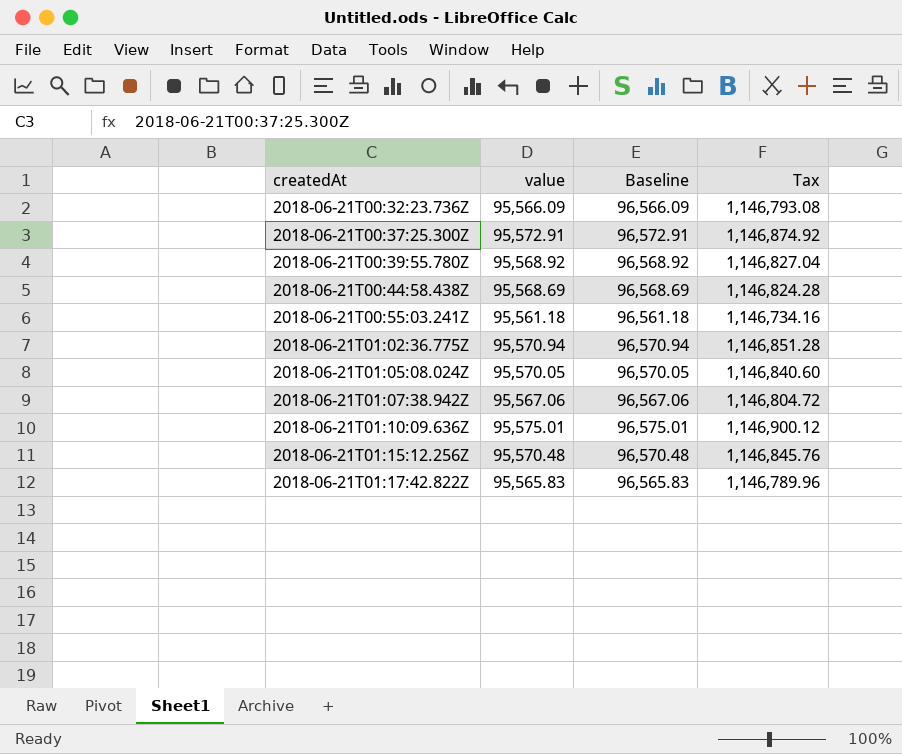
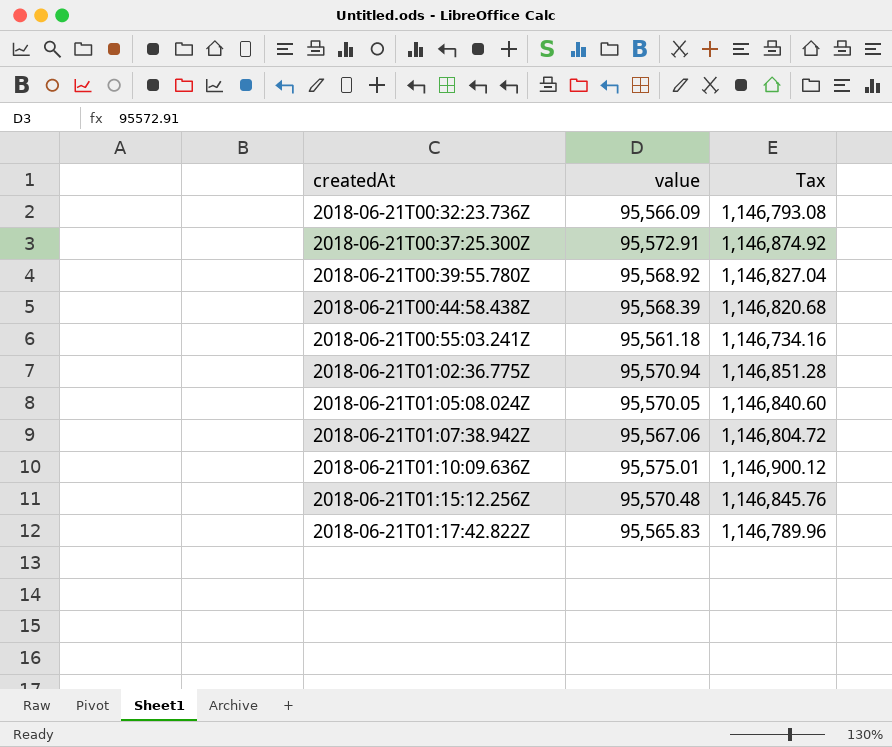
column Baseline | formula: [value] + 1000 -> none
2018-06-21T00:44:58.438Z | value: 95,568.69 -> 95,568.39
2018-06-21T00:44:58.438Z | Tax: 1,146,824.28 -> 1,146,820.68

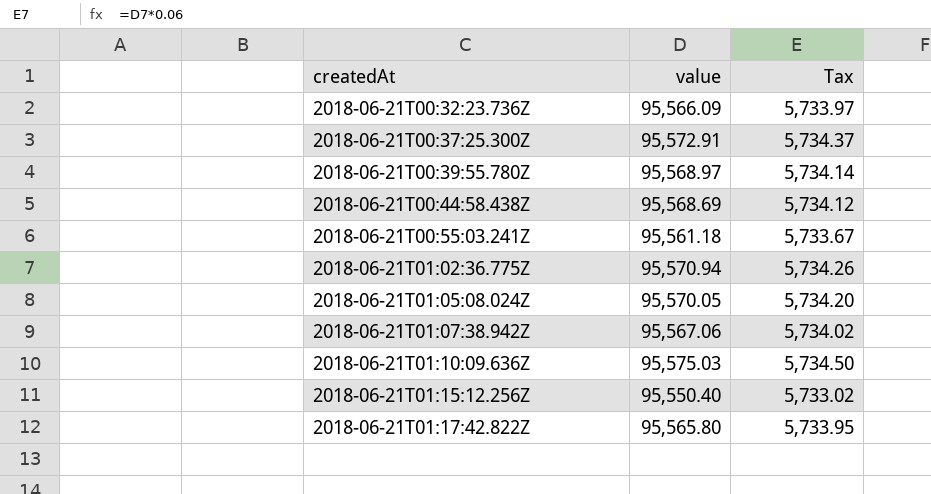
column Tax | formula: [value] * 12 -> [value] * 0.06
2018-06-21T00:39:55.780Z | value: 95,568.92 -> 95,568.97
2018-06-21T00:44:58.438Z | value: 95,568.39 -> 95,568.69
2018-06-21T01:10:09.636Z | value: 95,575.01 -> 95,575.03
2018-06-21T01:15:12.256Z | value: 95,570.48 -> 95,550.40
2018-06-21T01:17:42.822Z | value: 95,565.83 -> 95,565.80

